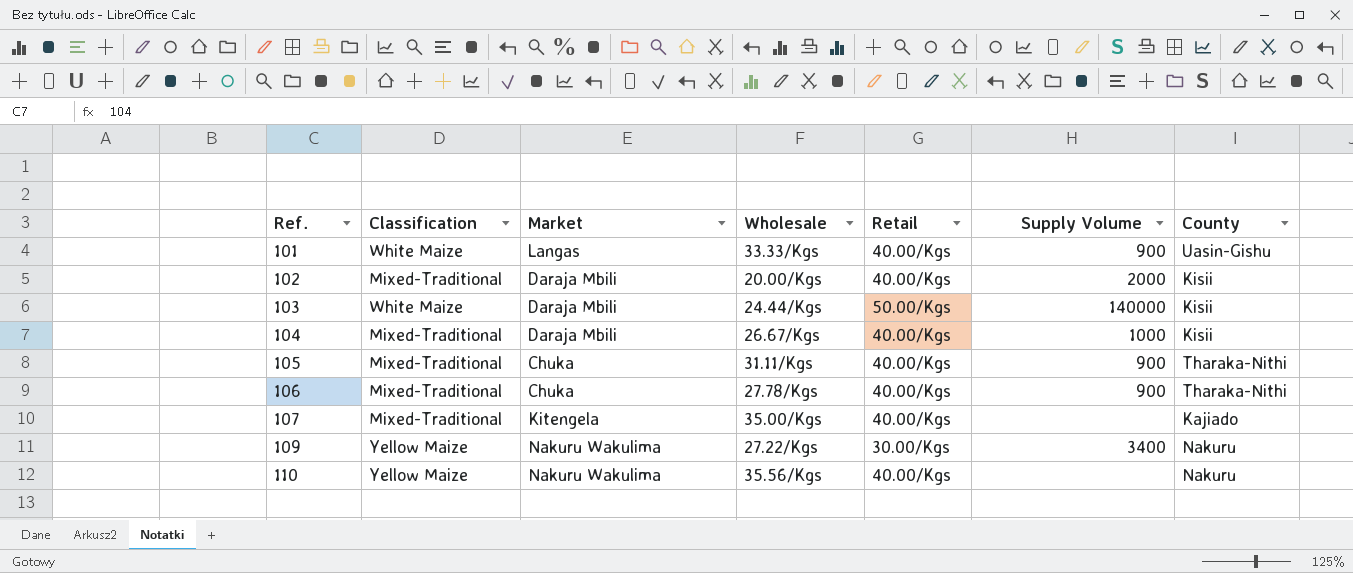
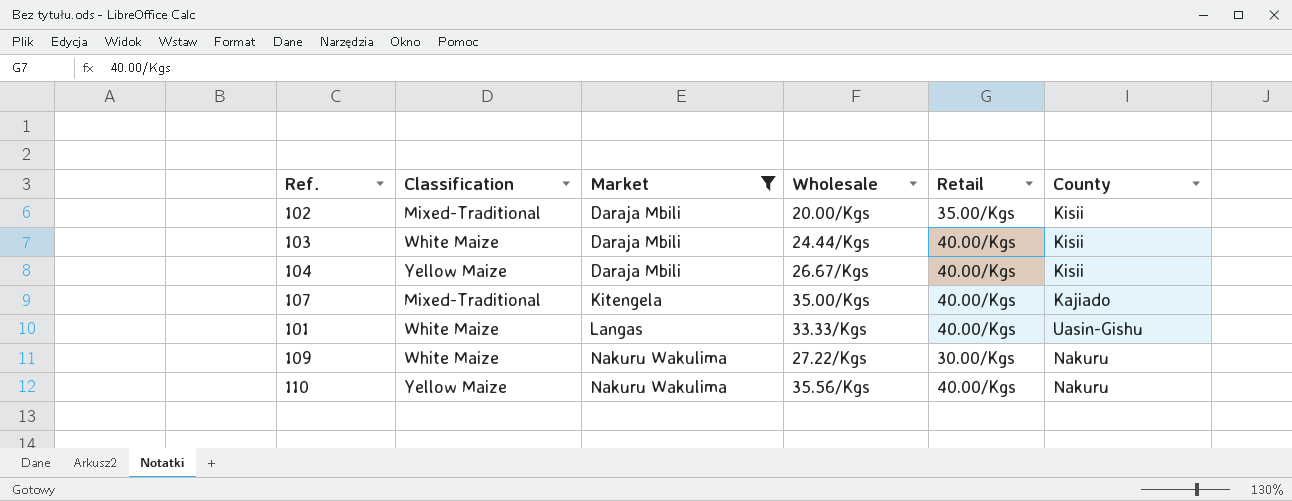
filter: none -> Market != Chuka
row order: Ref. ascending -> Market ascending
column Supply Volume | position: 6 -> none
102 | Retail: 40.00/Kgs -> 35.00/Kgs
103 | Retail: 50.00/Kgs -> 40.00/Kgs
104 | Classification: Mixed-Traditional -> Yellow Maize
109 | Classification: Yellow Maize -> White Maize

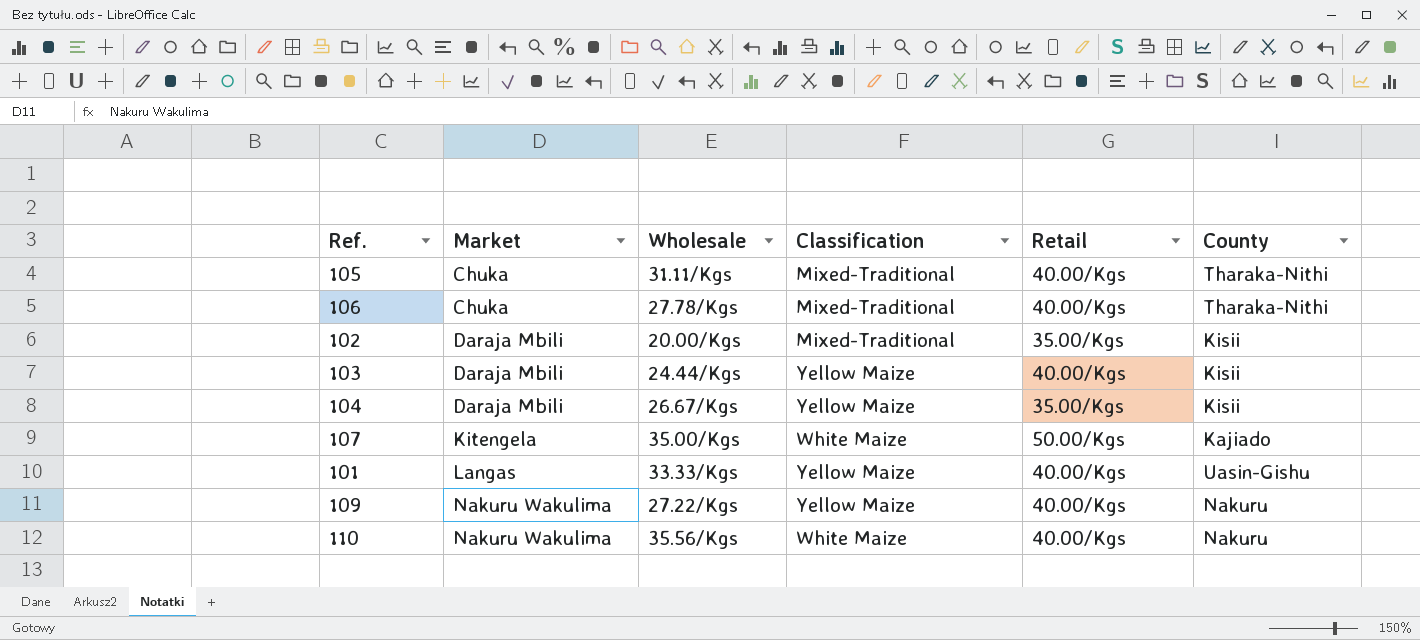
filter: Market != Chuka -> none
column Classification | position: 2 -> 4
103 | Classification: White Maize -> Yellow Maize
104 | Retail: 40.00/Kgs -> 35.00/Kgs
107 | Classification: Mixed-Traditional -> White Maize
107 | Retail: 40.00/Kgs -> 50.00/Kgs
101 | Classification: White Maize -> Yellow Maize
109 | Classification: White Maize -> Yellow Maize
109 | Retail: 30.00/Kgs -> 40.00/Kgs
110 | Classification: Yellow Maize -> White Maize

